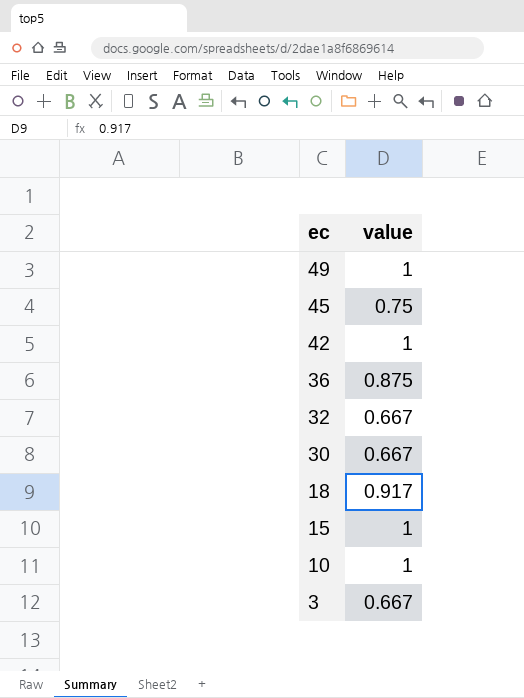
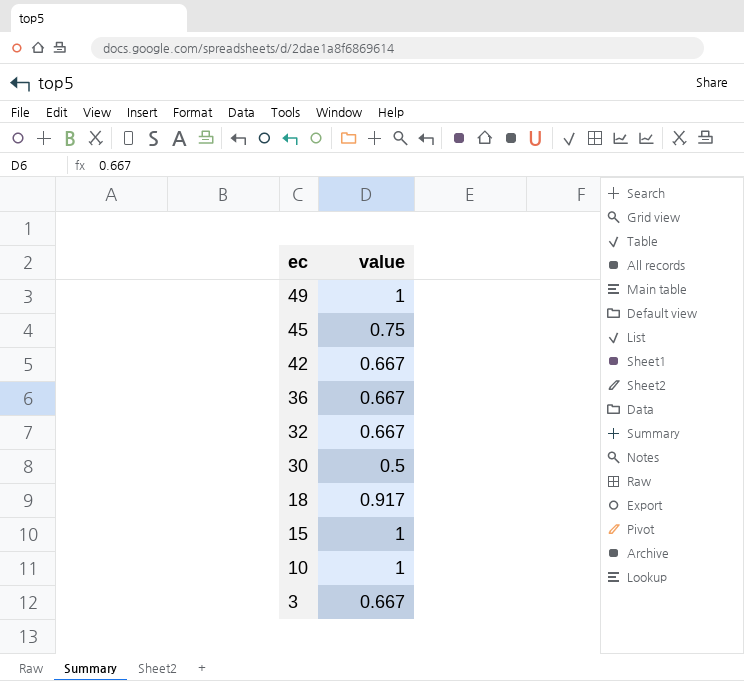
42 | value: 1 -> 0.667
36 | value: 0.875 -> 0.667
30 | value: 0.667 -> 0.5

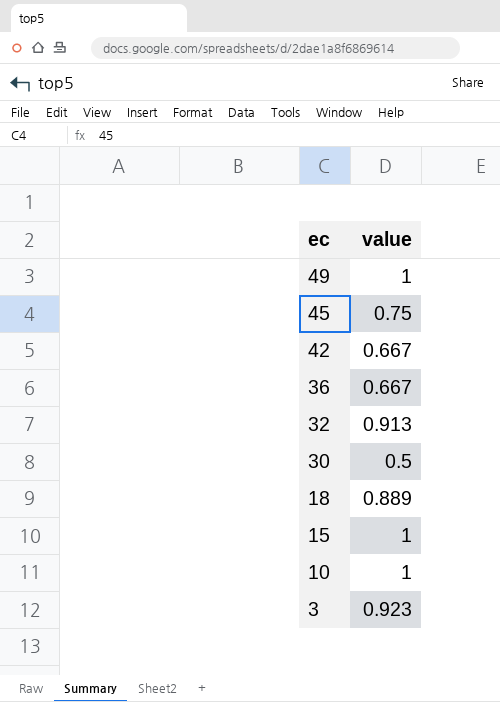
32 | value: 0.667 -> 0.913
18 | value: 0.917 -> 0.889
3 | value: 0.667 -> 0.923

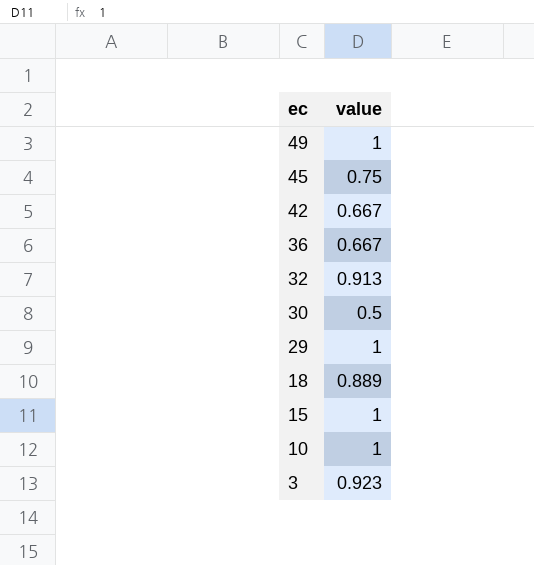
row 29: none -> 1

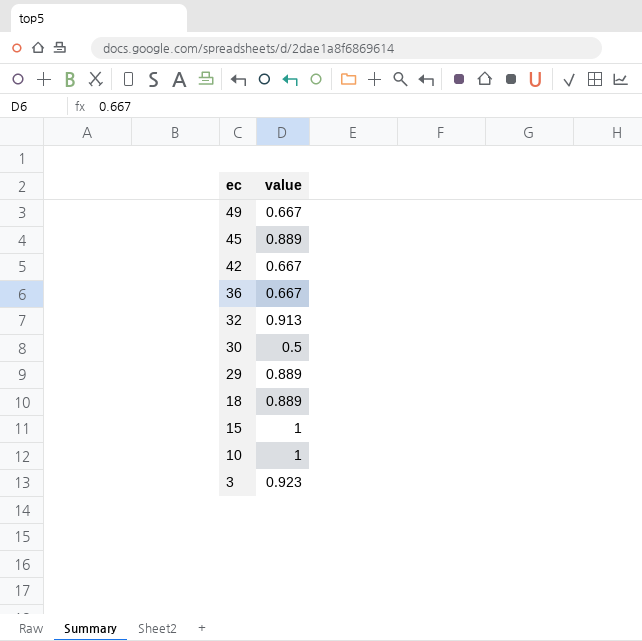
49 | value: 1 -> 0.667
45 | value: 0.75 -> 0.889
29 | value: 1 -> 0.889

